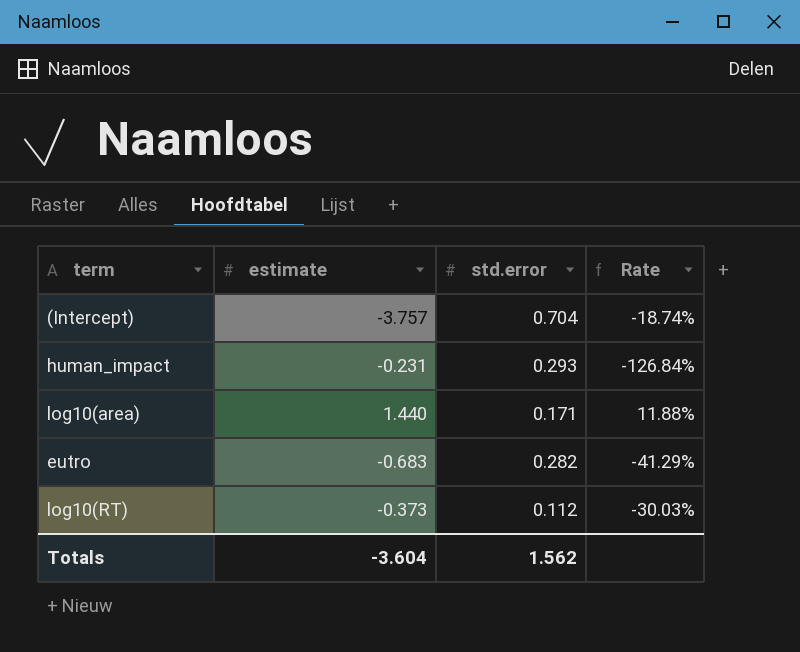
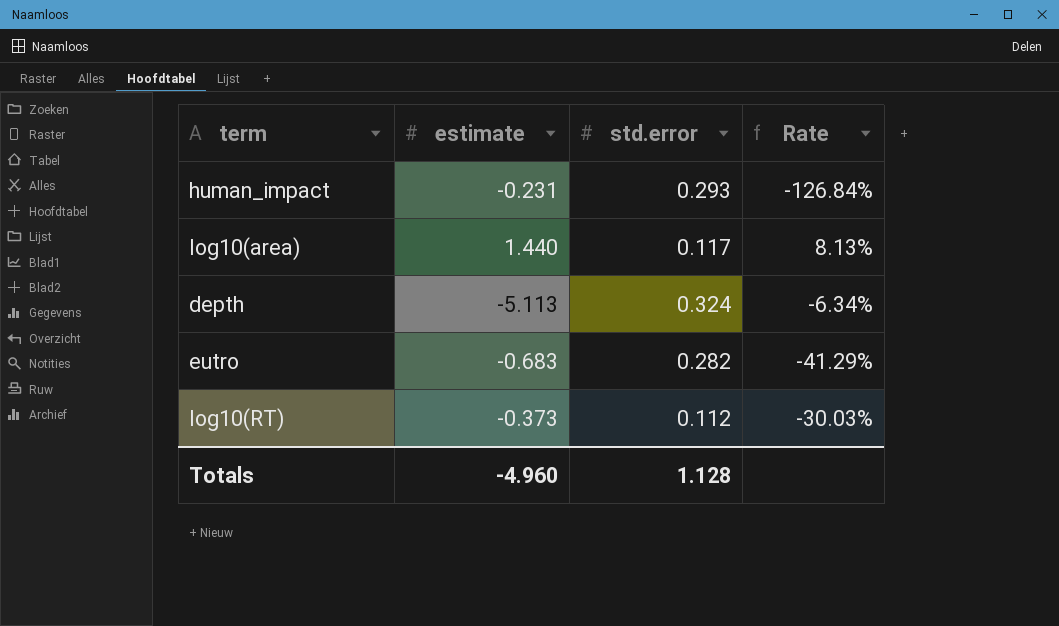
row (Intercept): -3.757 | 0.704 | -18.74% -> none
log10(area) | std.error: 0.171 -> 0.117
log10(area) | Rate: 11.88% -> 8.13%
row depth: none -> -5.113 | 0.324 | -6.34%
Totals | estimate: -3.604 -> -4.960
Totals | std.error: 1.562 -> 1.128

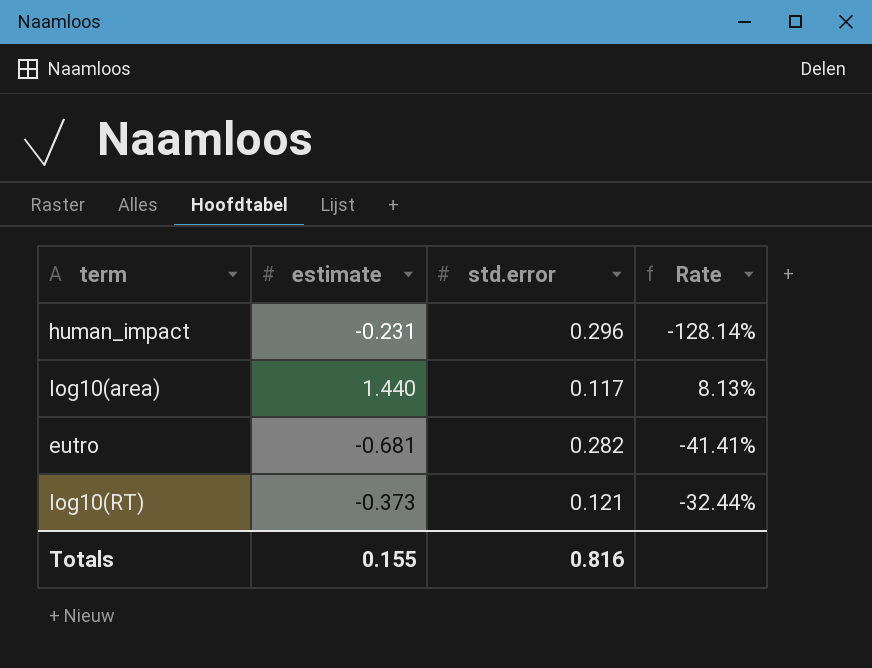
row depth: -5.113 | 0.324 | -6.34% -> none
human_impact | std.error: 0.293 -> 0.296
human_impact | Rate: -126.84% -> -128.14%
eutro | estimate: -0.683 -> -0.681
eutro | Rate: -41.29% -> -41.41%
log10(RT) | std.error: 0.112 -> 0.121
log10(RT) | Rate: -30.03% -> -32.44%
Totals | estimate: -4.960 -> 0.155
Totals | std.error: 1.128 -> 0.816

